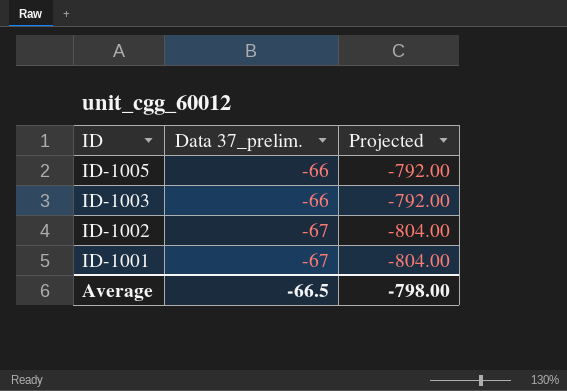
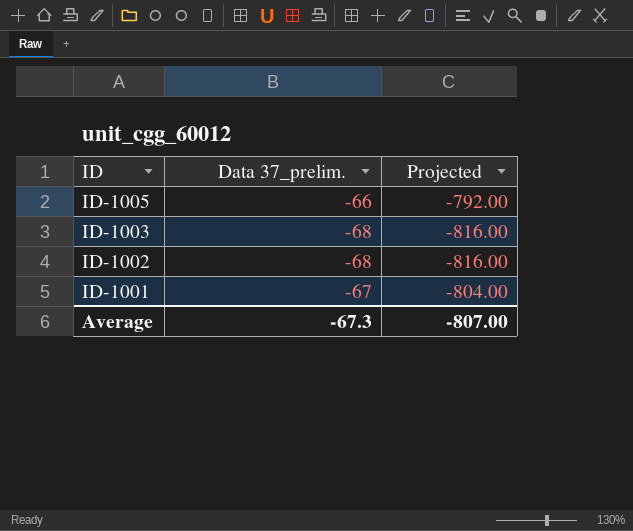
ID-1003 | Data 37_prelim.: -66 -> -68
ID-1003 | Projected: -792.00 -> -816.00
ID-1002 | Data 37_prelim.: -67 -> -68
ID-1002 | Projected: -804.00 -> -816.00
Average | Data 37_prelim.: -66.5 -> -67.3
Average | Projected: -798.00 -> -807.00

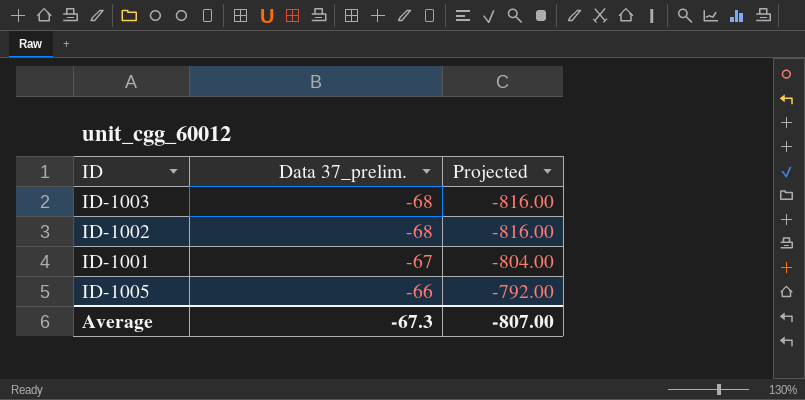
row order: ID descending -> Data 37_prelim. ascending

